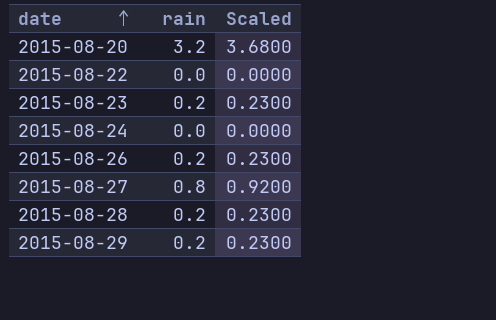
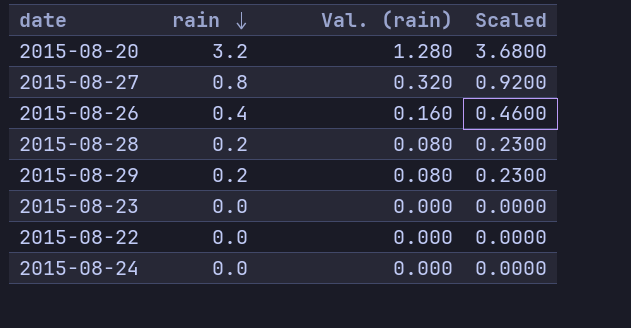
row order: date ascending -> rain descending
column Val. (rain) | formula: none -> [rain] * 0.4
2015-08-26 | rain: 0.2 -> 0.4
2015-08-26 | Scaled: 0.2300 -> 0.4600
2015-08-23 | rain: 0.2 -> 0.0
2015-08-23 | Scaled: 0.2300 -> 0.0000

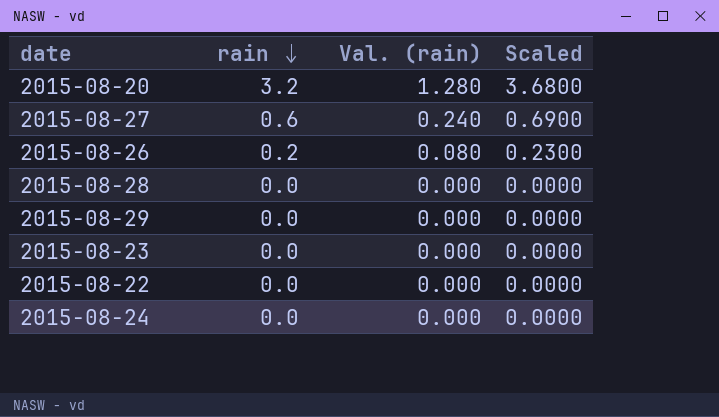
2015-08-27 | rain: 0.8 -> 0.6
2015-08-27 | Val. (rain): 0.320 -> 0.240
2015-08-27 | Scaled: 0.9200 -> 0.6900
2015-08-26 | rain: 0.4 -> 0.2
2015-08-26 | Val. (rain): 0.160 -> 0.080
2015-08-26 | Scaled: 0.4600 -> 0.2300
2015-08-28 | rain: 0.2 -> 0.0
2015-08-28 | Val. (rain): 0.080 -> 0.000
2015-08-28 | Scaled: 0.2300 -> 0.0000
2015-08-29 | rain: 0.2 -> 0.0
2015-08-29 | Val. (rain): 0.080 -> 0.000
2015-08-29 | Scaled: 0.2300 -> 0.0000

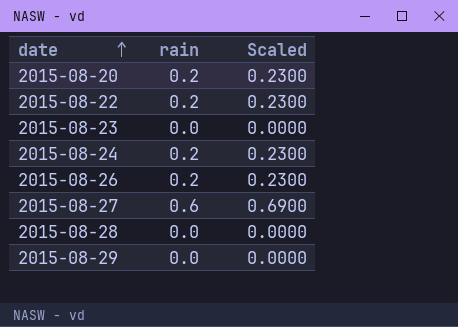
row order: rain descending -> date ascending
column Val. (rain) | formula: [rain] * 0.4 -> none
2015-08-20 | rain: 3.2 -> 0.2
2015-08-20 | Scaled: 3.6800 -> 0.2300
2015-08-22 | rain: 0.0 -> 0.2
2015-08-22 | Scaled: 0.0000 -> 0.2300
2015-08-24 | rain: 0.0 -> 0.2
2015-08-24 | Scaled: 0.0000 -> 0.2300

